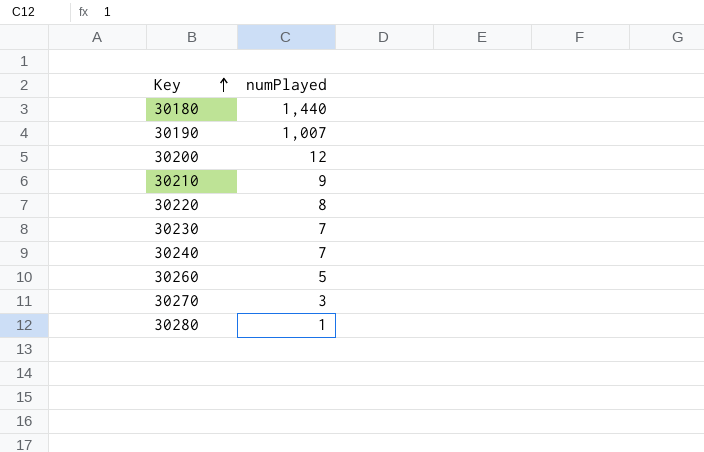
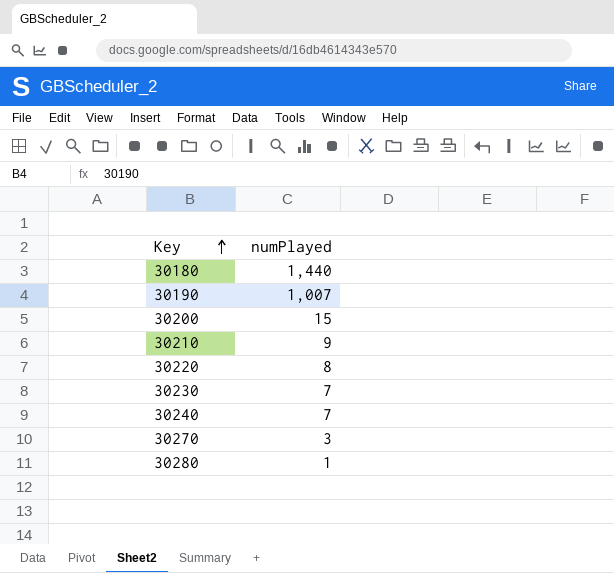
row 30260: 5 -> none
30200 | numPlayed: 12 -> 15

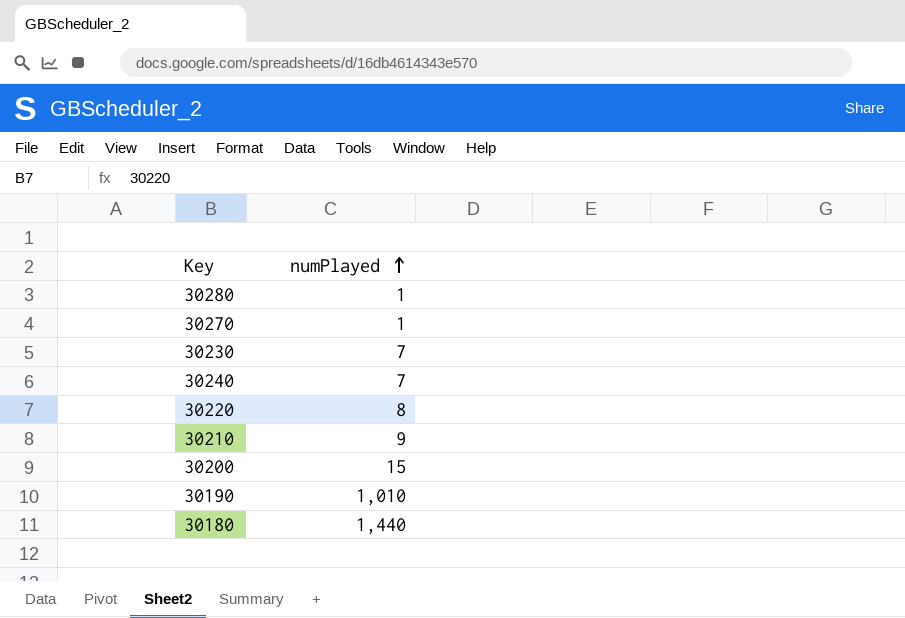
row order: Key ascending -> numPlayed ascending
30270 | numPlayed: 3 -> 1
30190 | numPlayed: 1,007 -> 1,010

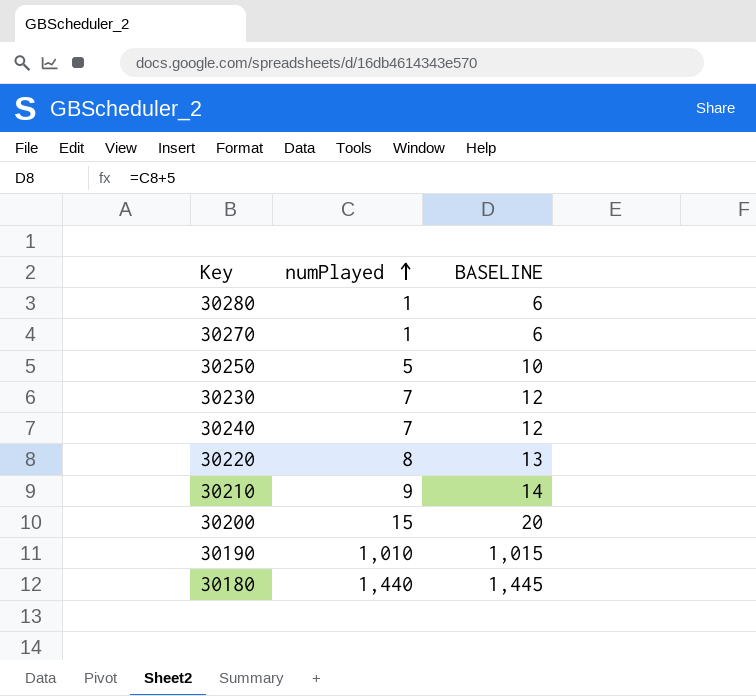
column BASELINE | formula: none -> [numPlayed] + 5
row 30250: none -> 5 | 10

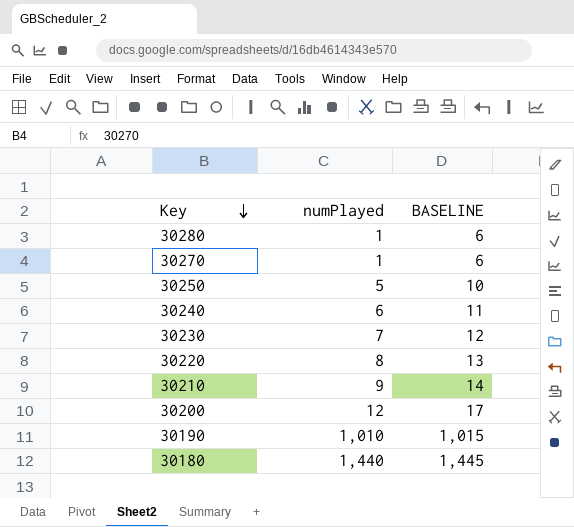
row order: numPlayed ascending -> Key descending
30240 | numPlayed: 7 -> 6
30240 | BASELINE: 12 -> 11
30200 | numPlayed: 15 -> 12
30200 | BASELINE: 20 -> 17

